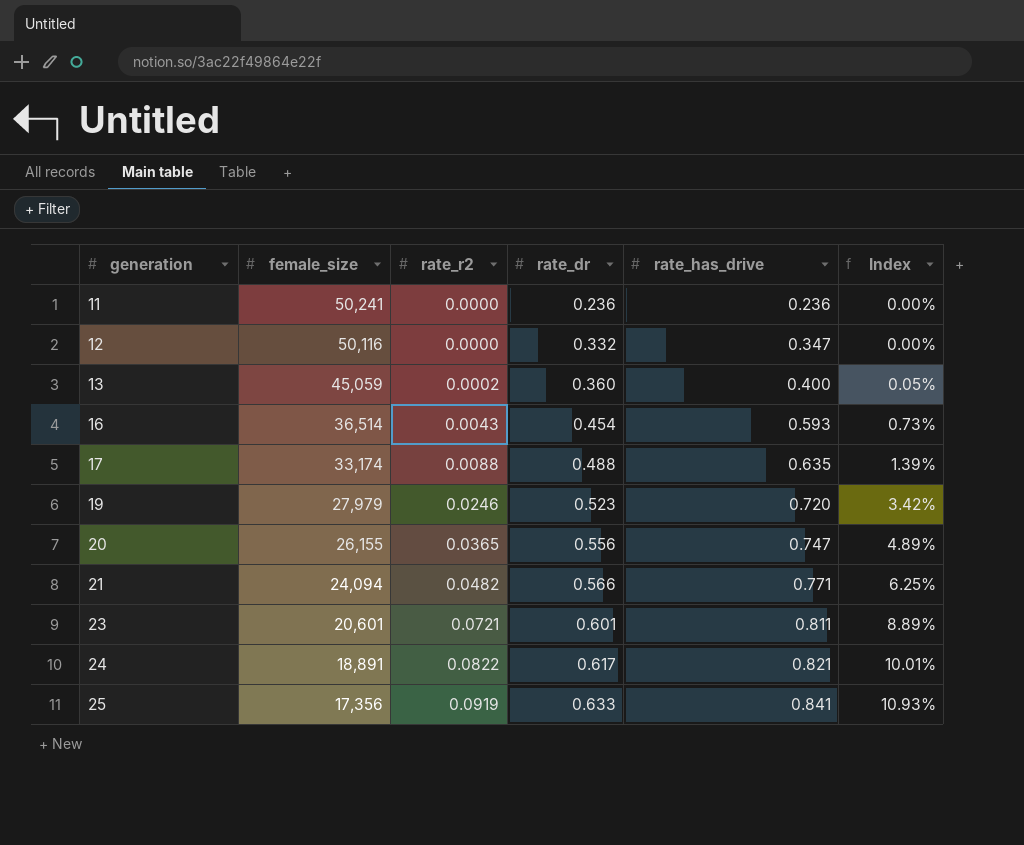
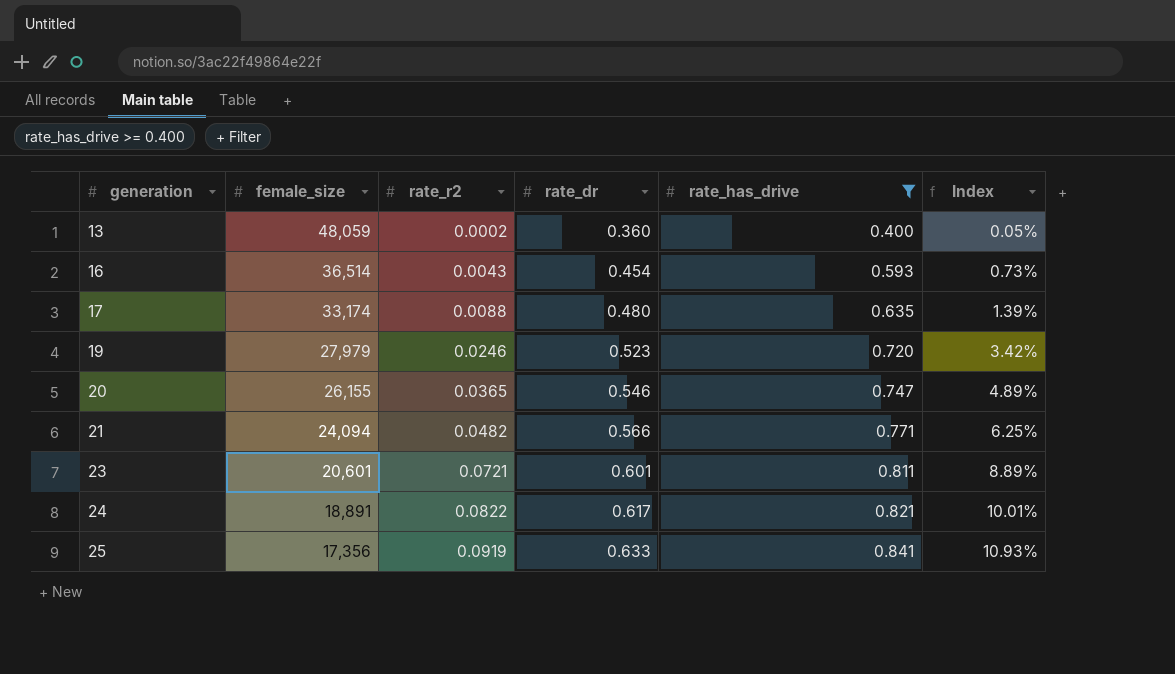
filter: none -> rate_has_drive >= 0.400
13 | female_size: 45,059 -> 48,059
17 | rate_dr: 0.488 -> 0.480
20 | rate_dr: 0.556 -> 0.546

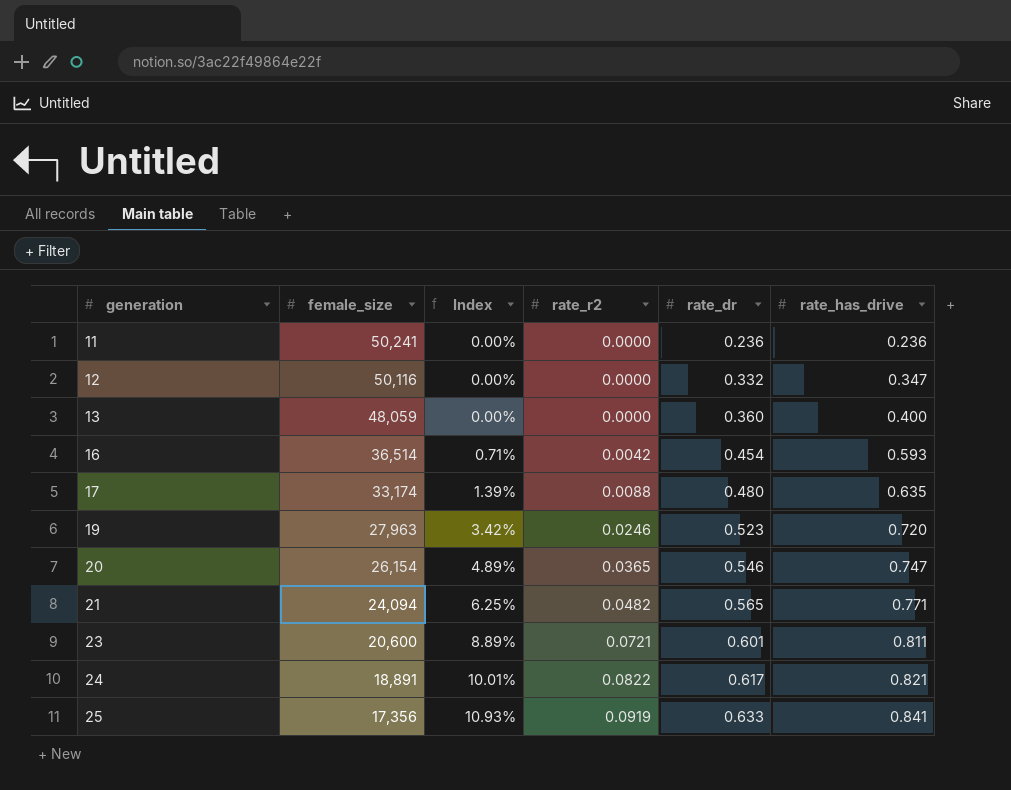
filter: rate_has_drive >= 0.400 -> none
column Index | position: 6 -> 3
13 | Index: 0.05% -> 0.00%
13 | rate_r2: 0.0002 -> 0.0000
16 | Index: 0.73% -> 0.71%
16 | rate_r2: 0.0043 -> 0.0042
19 | female_size: 27,979 -> 27,963
20 | female_size: 26,155 -> 26,154
21 | rate_dr: 0.566 -> 0.565
23 | female_size: 20,601 -> 20,600

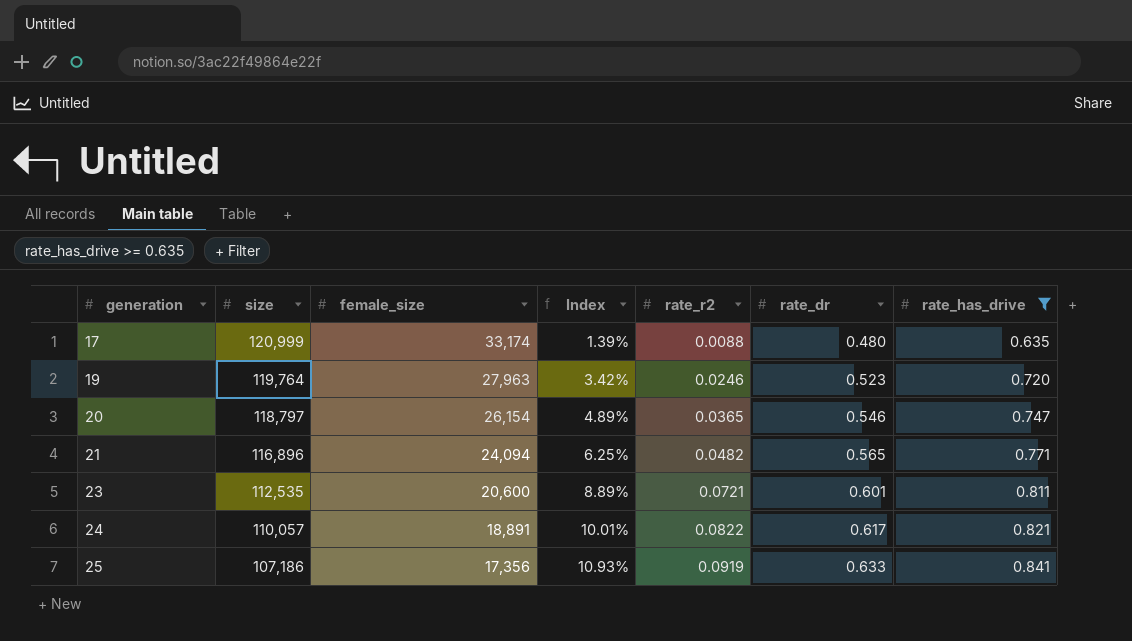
filter: none -> rate_has_drive >= 0.635
column size | position: none -> 2

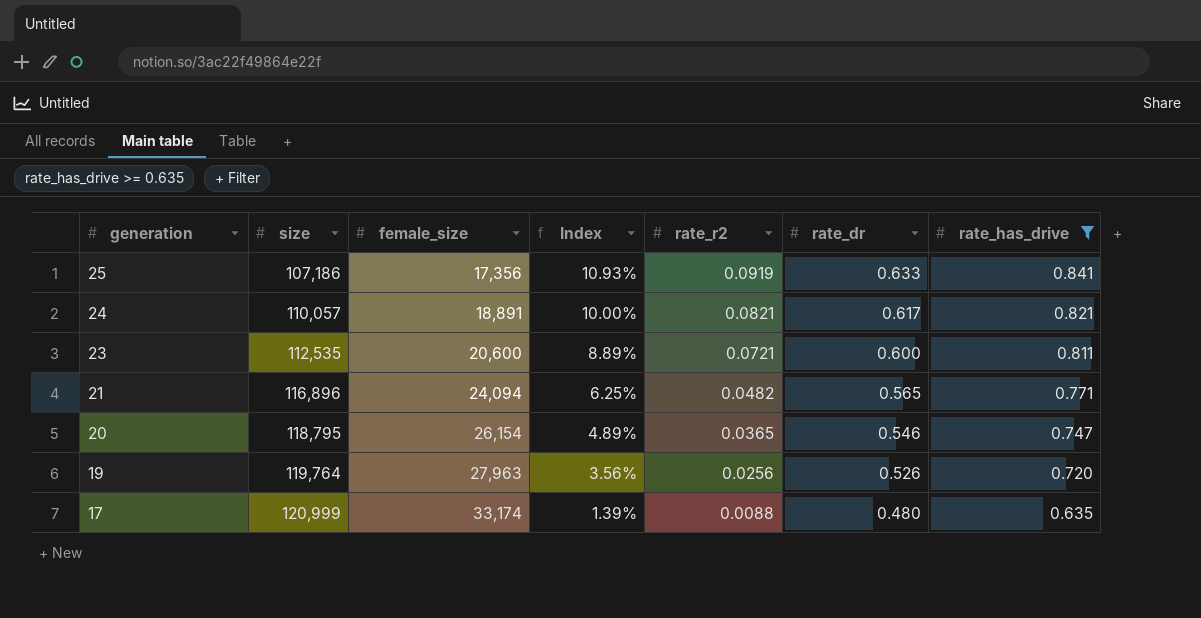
row order: generation ascending -> generation descending
24 | Index: 10.01% -> 10.00%
24 | rate_r2: 0.0822 -> 0.0821
23 | rate_dr: 0.601 -> 0.600
20 | size: 118,797 -> 118,795
19 | Index: 3.42% -> 3.56%
19 | rate_r2: 0.0246 -> 0.0256
19 | rate_dr: 0.523 -> 0.526

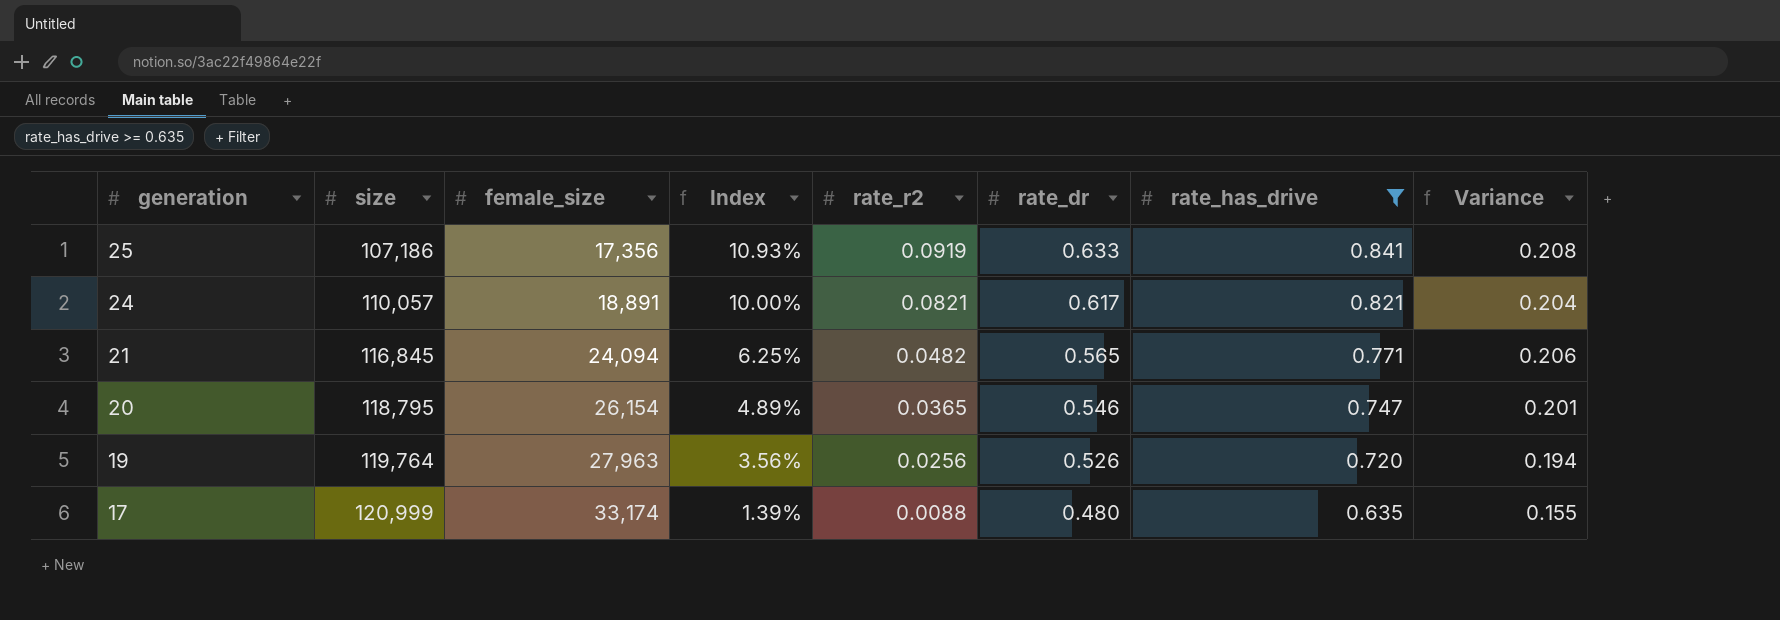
column Variance | formula: none -> [rate_has_drive] - [rate_dr]
row 23: 112,535 | 20,600 | 8.89% | 0.0721 | 0.600 | 0.811 -> none
21 | size: 116,896 -> 116,845

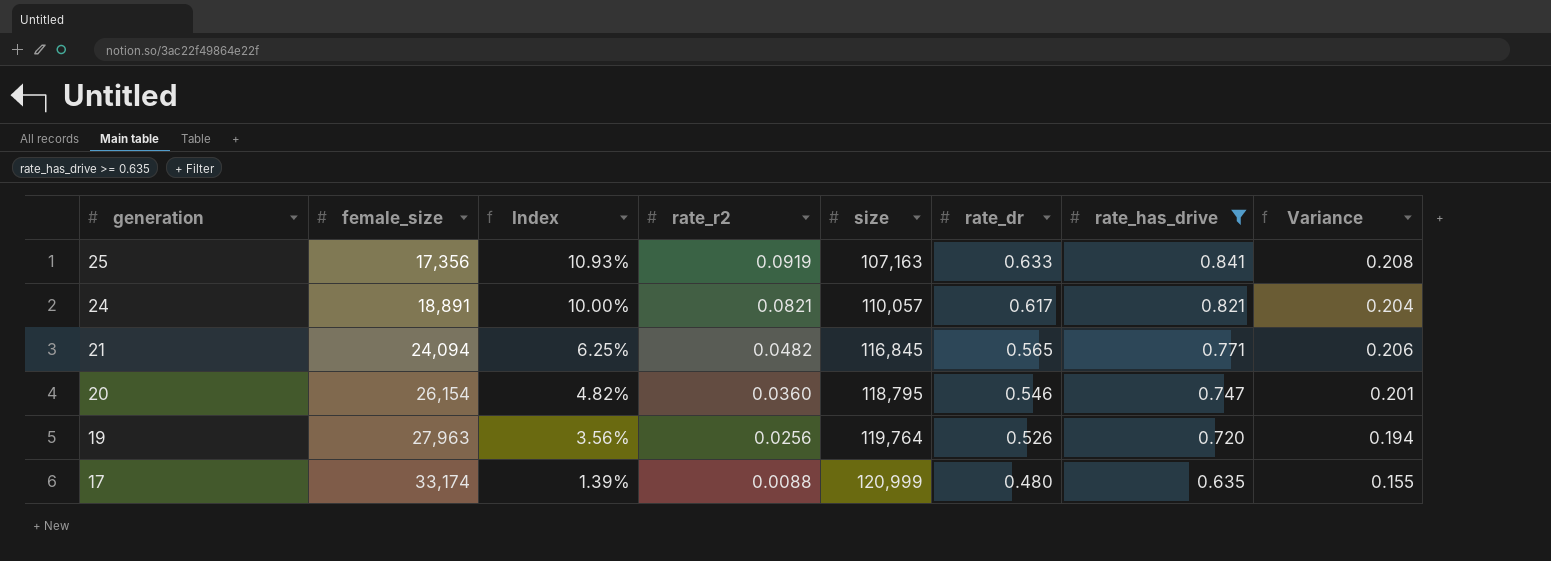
column size | position: 2 -> 5
25 | size: 107,186 -> 107,163
20 | Index: 4.89% -> 4.82%
20 | rate_r2: 0.0365 -> 0.0360

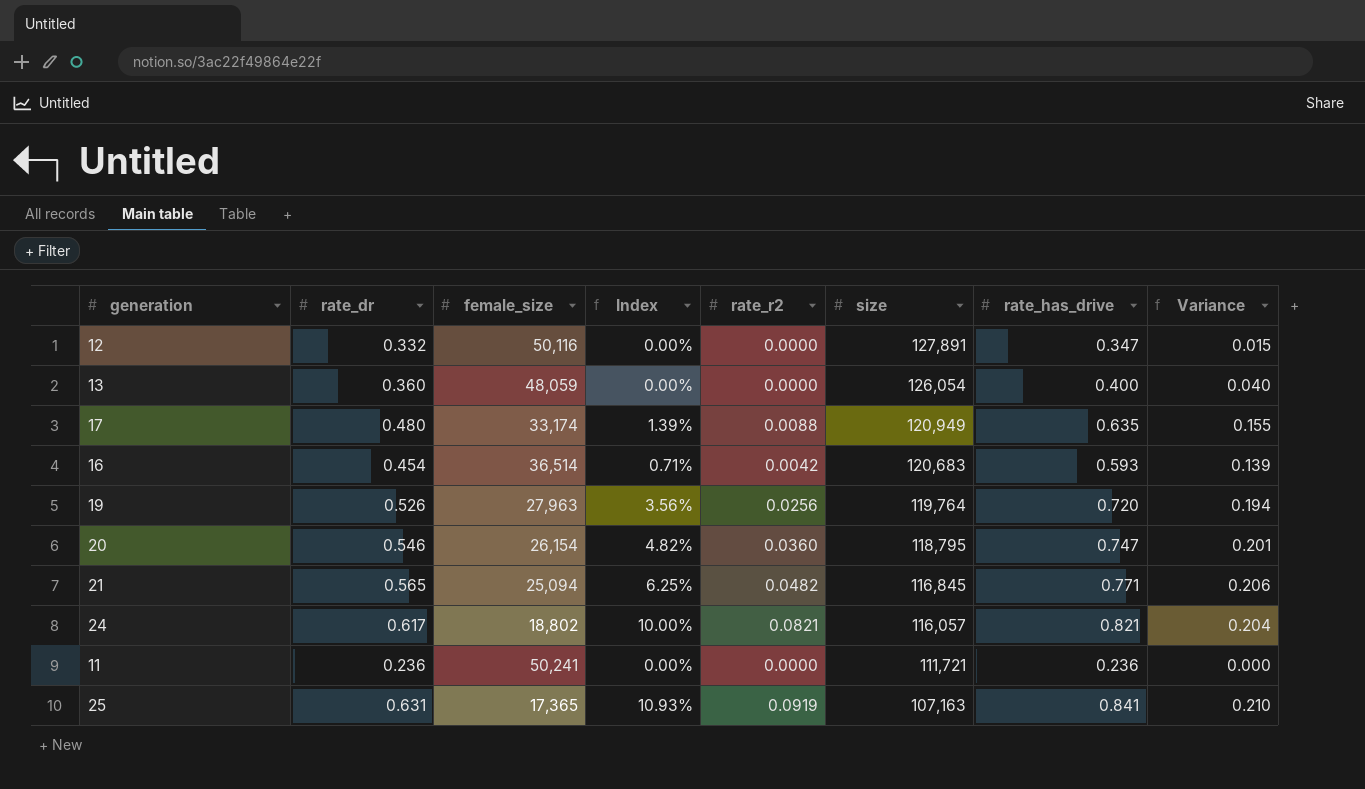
filter: rate_has_drive >= 0.635 -> none
row order: generation descending -> size descending
column rate_dr | position: 6 -> 2
17 | size: 120,999 -> 120,949
21 | female_size: 24,094 -> 25,094
24 | female_size: 18,891 -> 18,802
24 | size: 110,057 -> 116,057
25 | rate_dr: 0.633 -> 0.631
25 | female_size: 17,356 -> 17,365
25 | Variance: 0.208 -> 0.210

